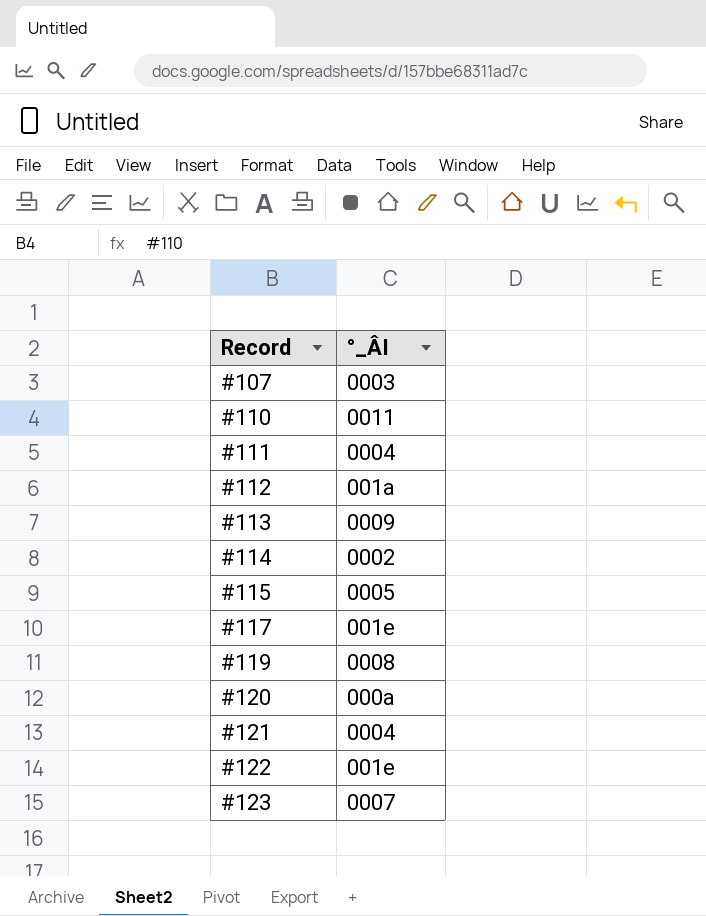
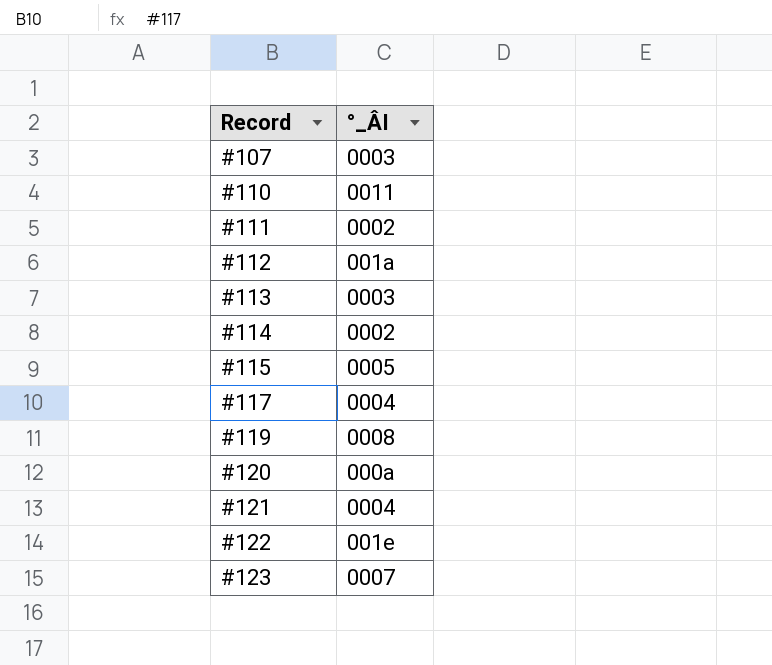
#111 | °_ÂI: 0004 -> 0002
#113 | °_ÂI: 0009 -> 0003
#117 | °_ÂI: 001e -> 0004

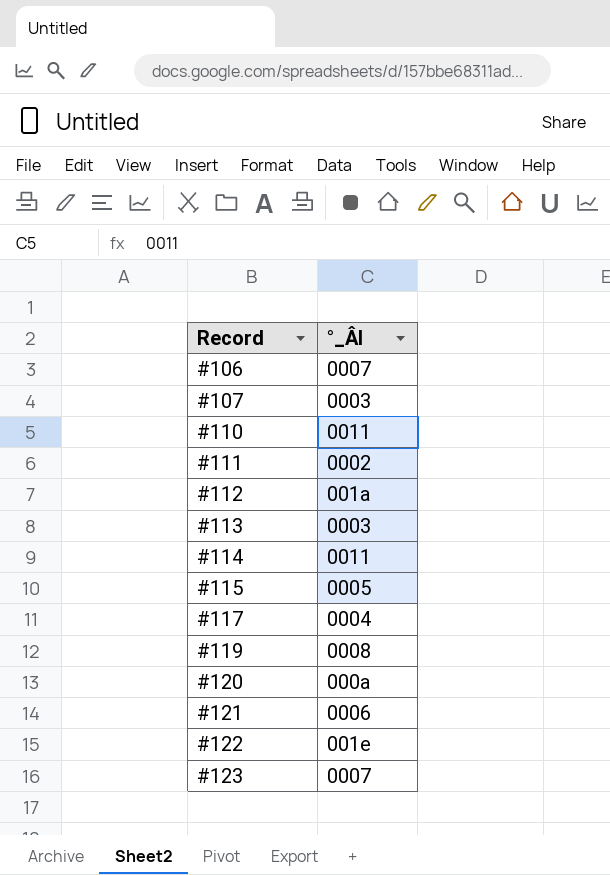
row #106: none -> 0007
#114 | °_ÂI: 0002 -> 0011
#121 | °_ÂI: 0004 -> 0006

